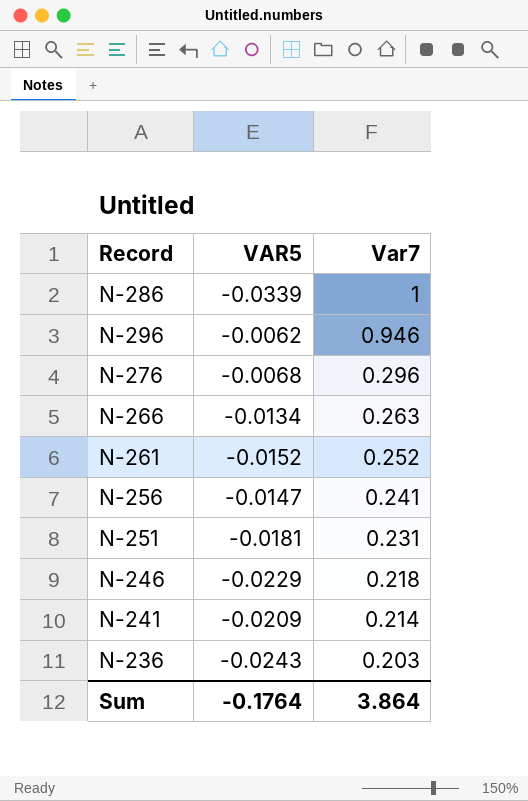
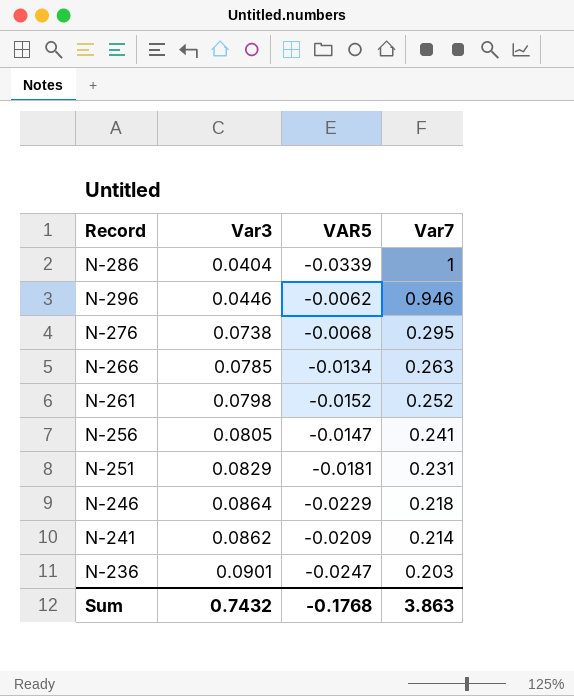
column Var3 | position: none -> 2
N-276 | Var7: 0.296 -> 0.295
N-236 | VAR5: -0.0243 -> -0.0247
Sum | VAR5: -0.1764 -> -0.1768
Sum | Var7: 3.864 -> 3.863

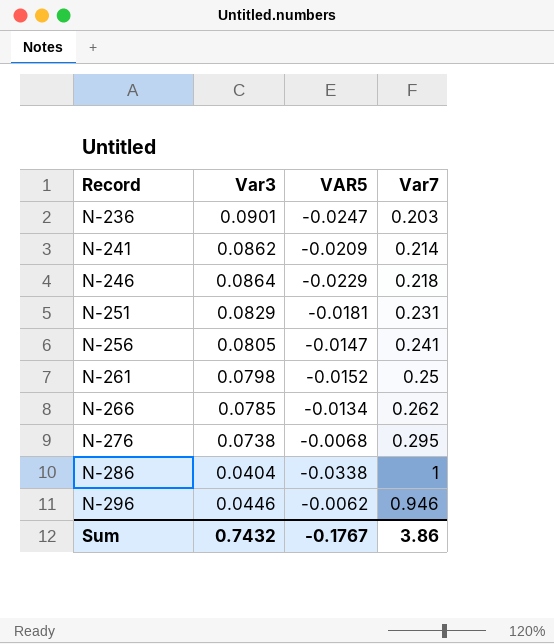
row order: Var7 descending -> Record ascending
N-261 | Var7: 0.252 -> 0.25
N-266 | Var7: 0.263 -> 0.262
N-286 | VAR5: -0.0339 -> -0.0338
Sum | VAR5: -0.1768 -> -0.1767
Sum | Var7: 3.863 -> 3.86

